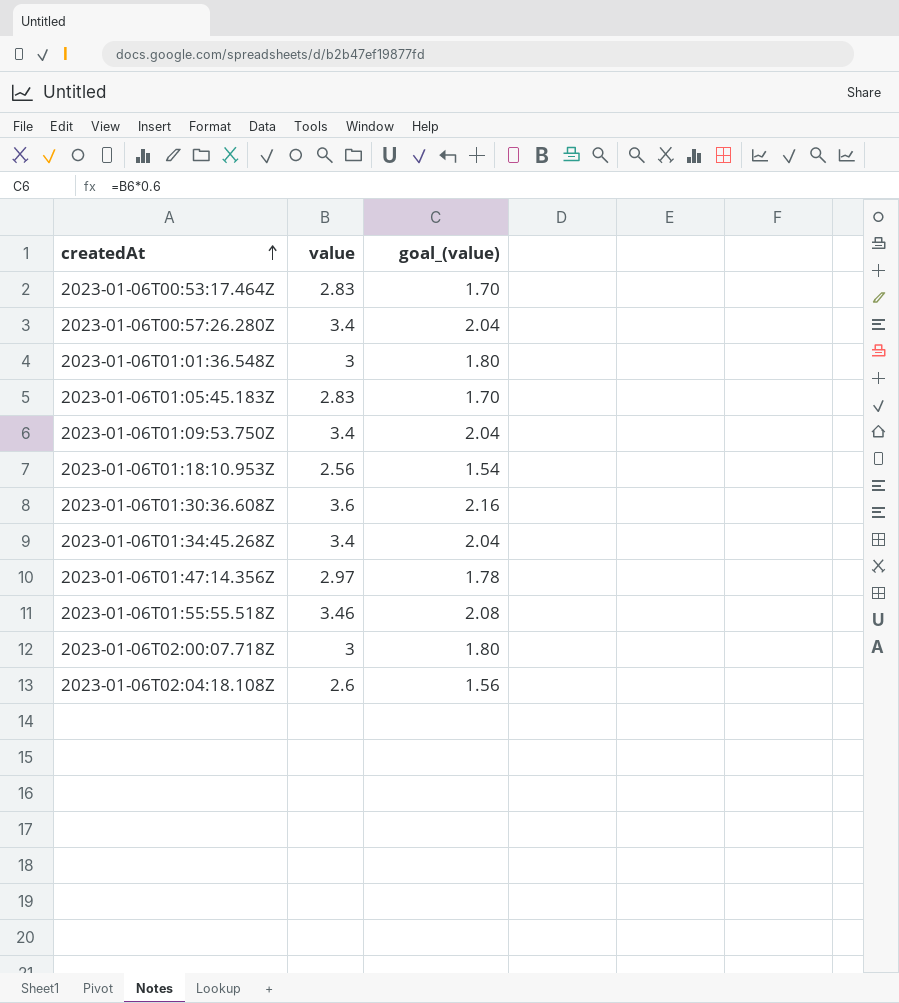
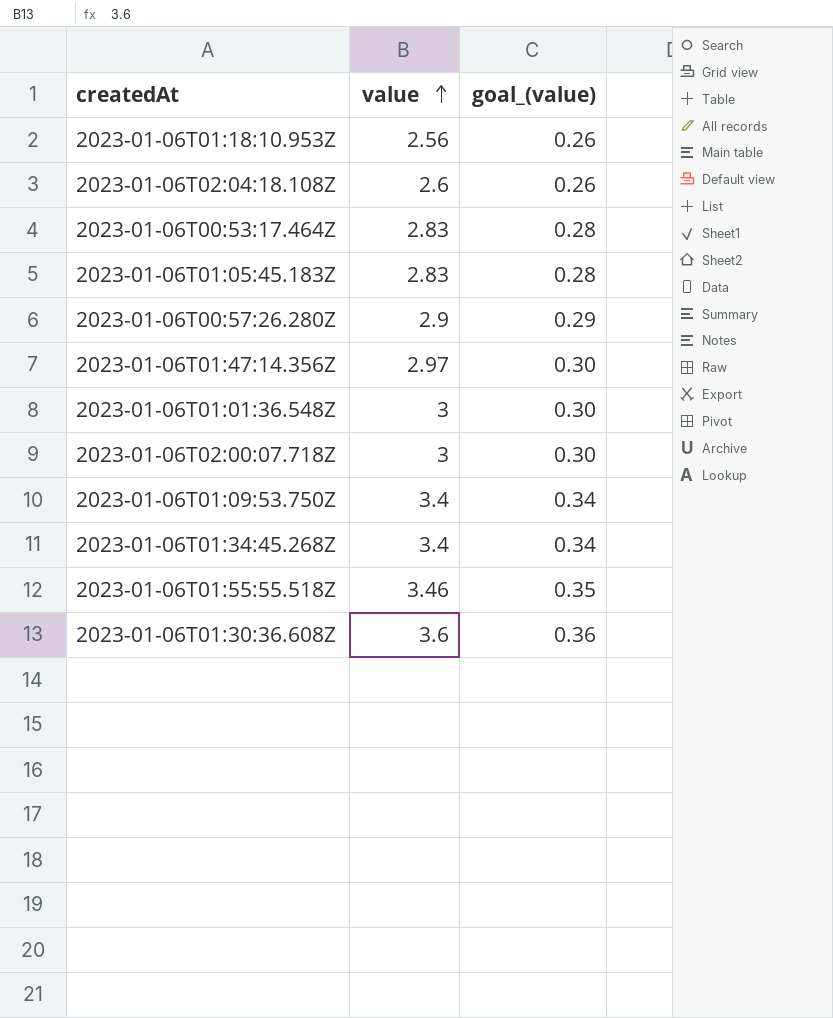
row order: createdAt ascending -> value ascending
column goal_(value) | formula: [value] * 0.6 -> [value] * 0.1
2023-01-06T00:57:26.280Z | value: 3.4 -> 2.9

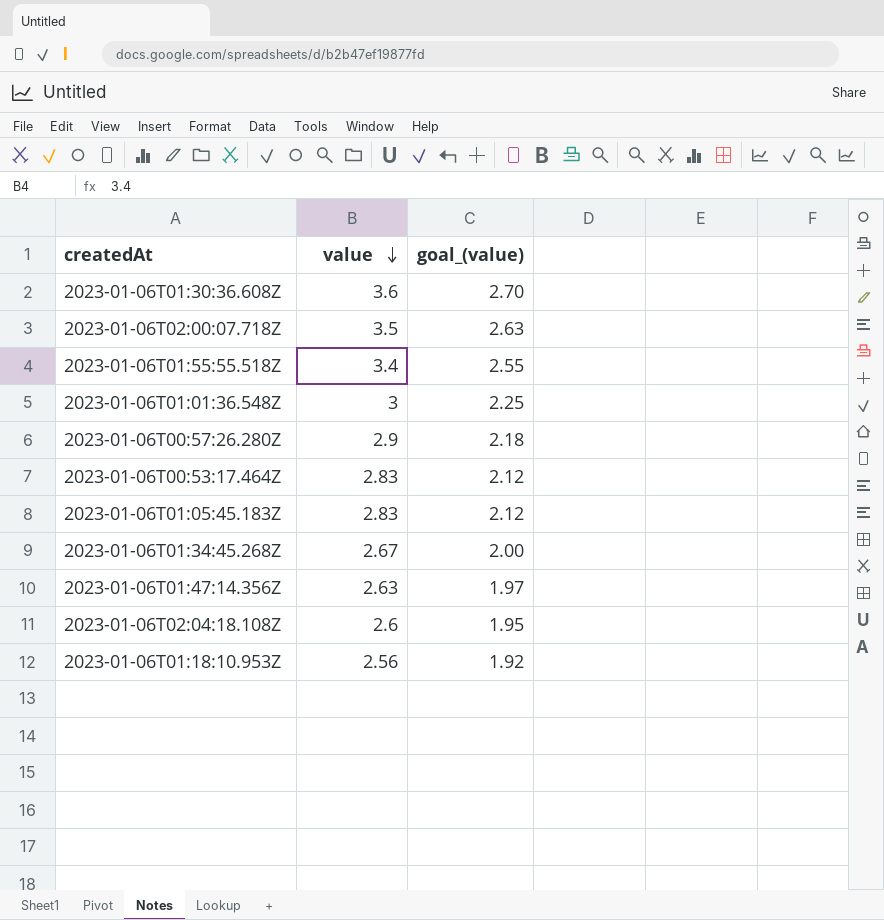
row order: value ascending -> value descending
column goal_(value) | formula: [value] * 0.1 -> [value] * 0.75
row 2023-01-06T01:09:53.750Z: 3.4 | 0.34 -> none
2023-01-06T02:00:07.718Z | value: 3 -> 3.5
2023-01-06T01:55:55.518Z | value: 3.46 -> 3.4
2023-01-06T01:34:45.268Z | value: 3.4 -> 2.67
2023-01-06T01:47:14.356Z | value: 2.97 -> 2.63

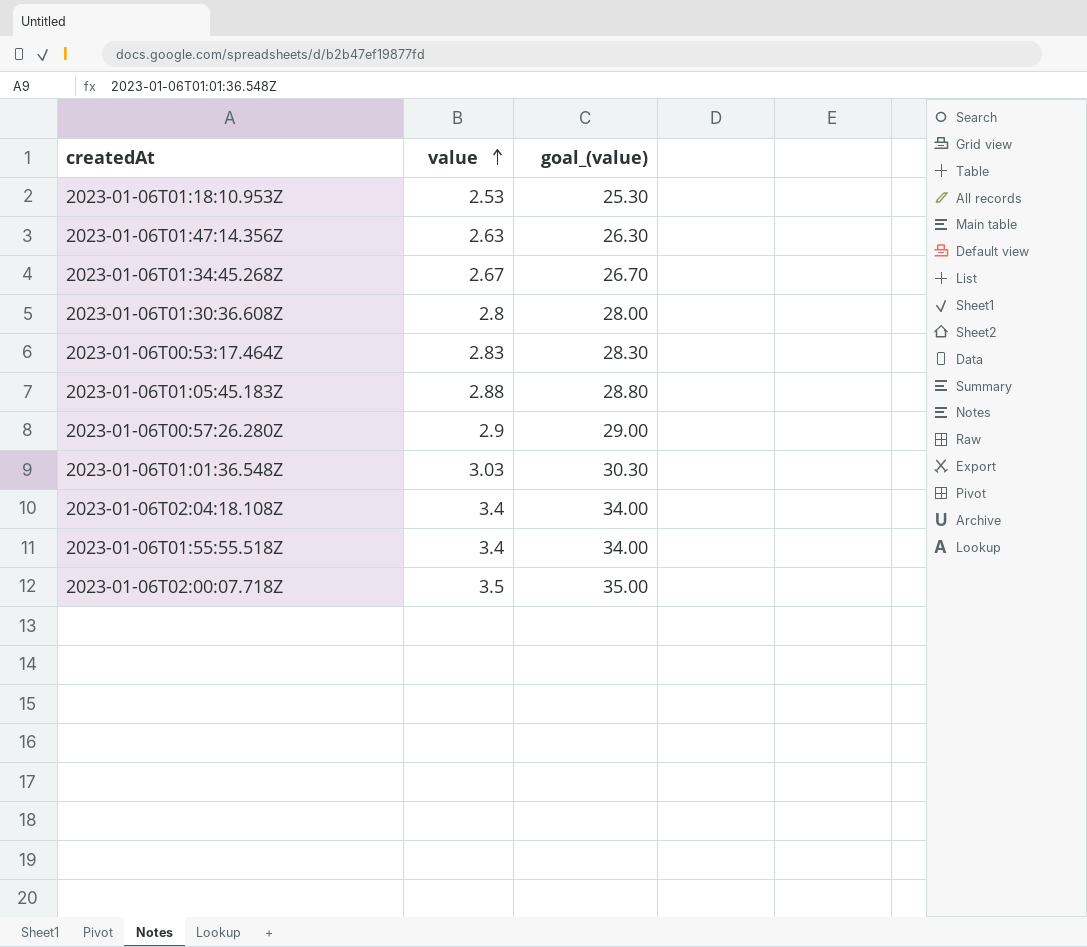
row order: value descending -> value ascending
column goal_(value) | formula: [value] * 0.75 -> [value] * 10
2023-01-06T01:18:10.953Z | value: 2.56 -> 2.53
2023-01-06T01:30:36.608Z | value: 3.6 -> 2.8
2023-01-06T01:05:45.183Z | value: 2.83 -> 2.88
2023-01-06T01:01:36.548Z | value: 3 -> 3.03
2023-01-06T02:04:18.108Z | value: 2.6 -> 3.4

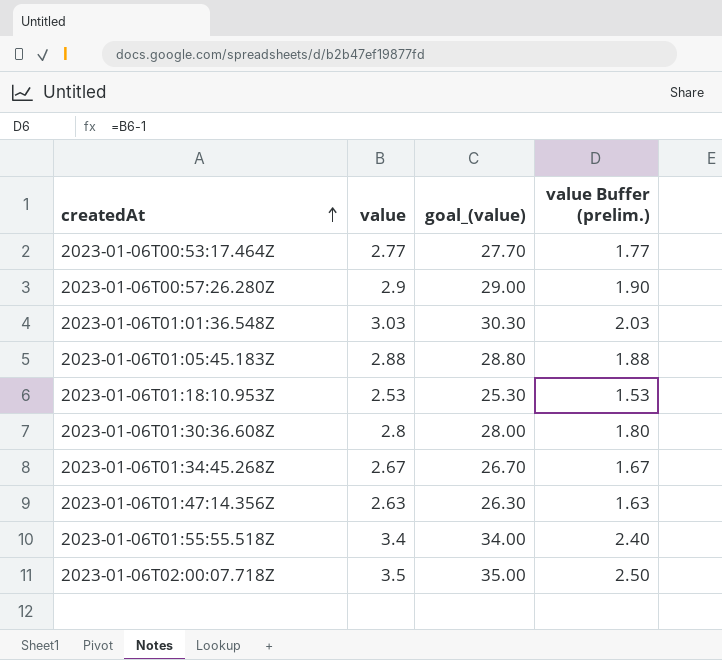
row order: value ascending -> createdAt ascending
column value Buffer (prelim.) | formula: none -> [value] - 1
row 2023-01-06T02:04:18.108Z: 3.4 | 34.00 -> none
2023-01-06T00:53:17.464Z | value: 2.83 -> 2.77
2023-01-06T00:53:17.464Z | goal_(value): 28.30 -> 27.70

